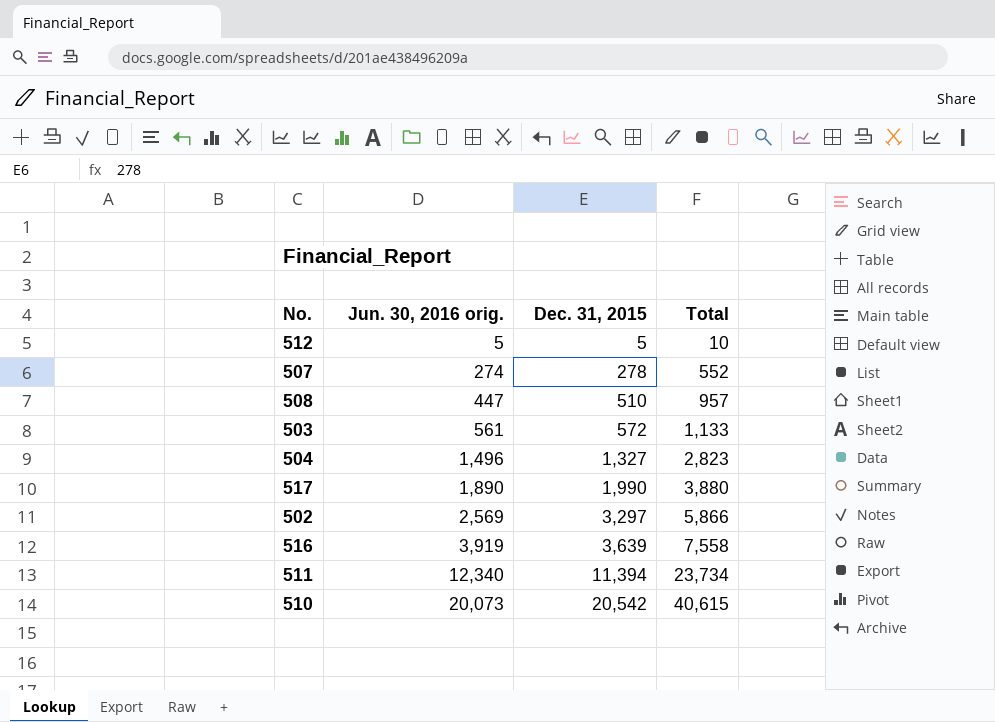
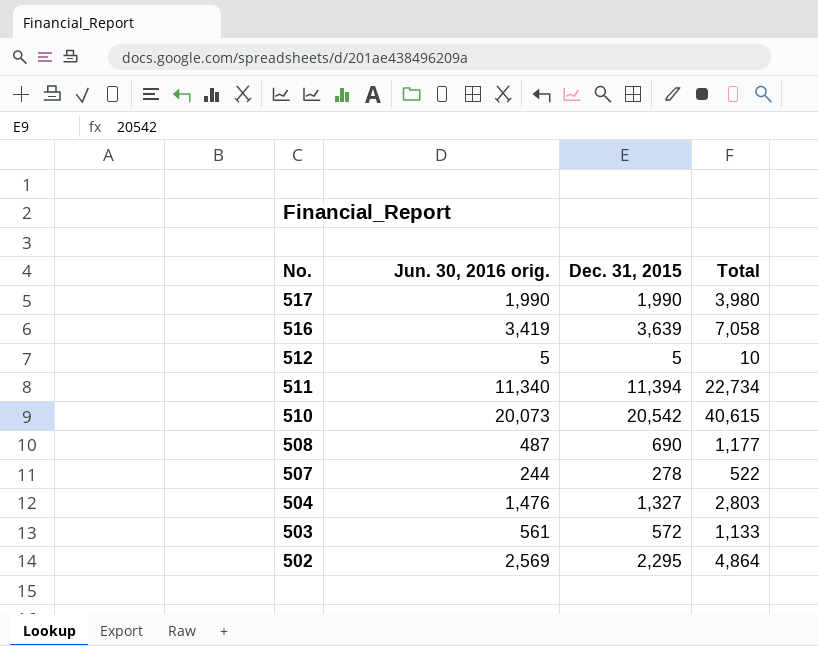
row order: Jun. 30, 2016 orig. ascending -> No. descending
517 | Jun. 30, 2016 orig.: 1,890 -> 1,990
517 | Total: 3,880 -> 3,980
516 | Jun. 30, 2016 orig.: 3,919 -> 3,419
516 | Total: 7,558 -> 7,058
511 | Jun. 30, 2016 orig.: 12,340 -> 11,340
511 | Total: 23,734 -> 22,734
508 | Jun. 30, 2016 orig.: 447 -> 487
508 | Dec. 31, 2015: 510 -> 690
508 | Total: 957 -> 1,177
507 | Jun. 30, 2016 orig.: 274 -> 244
507 | Total: 552 -> 522
504 | Jun. 30, 2016 orig.: 1,496 -> 1,476
504 | Total: 2,823 -> 2,803
502 | Dec. 31, 2015: 3,297 -> 2,295
502 | Total: 5,866 -> 4,864

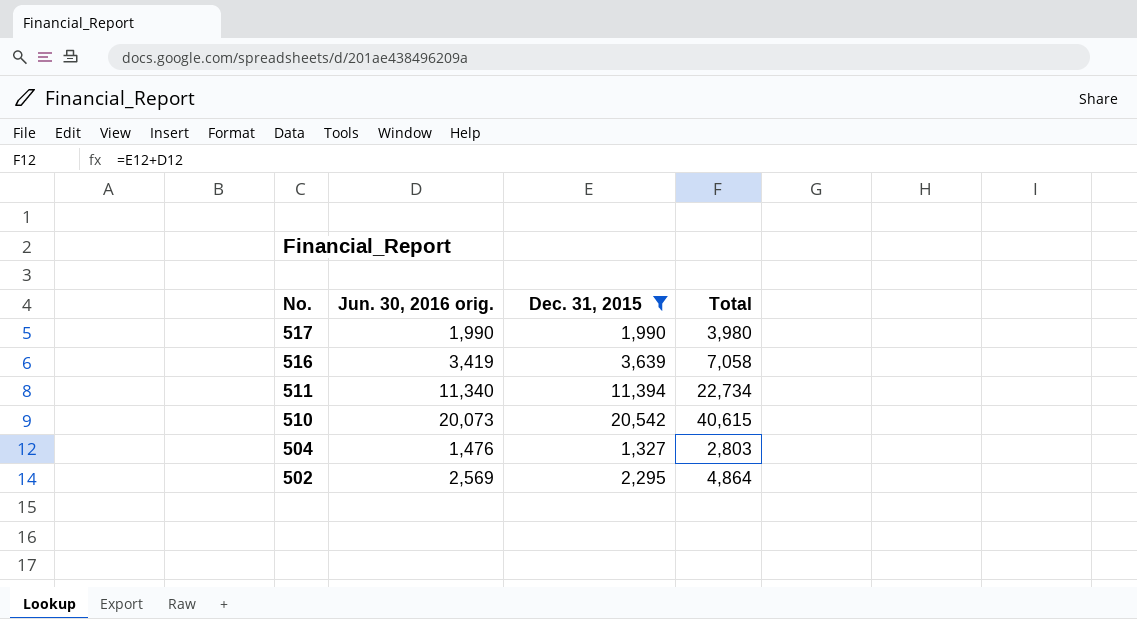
filter: none -> Dec. 31, 2015 >= 1,327

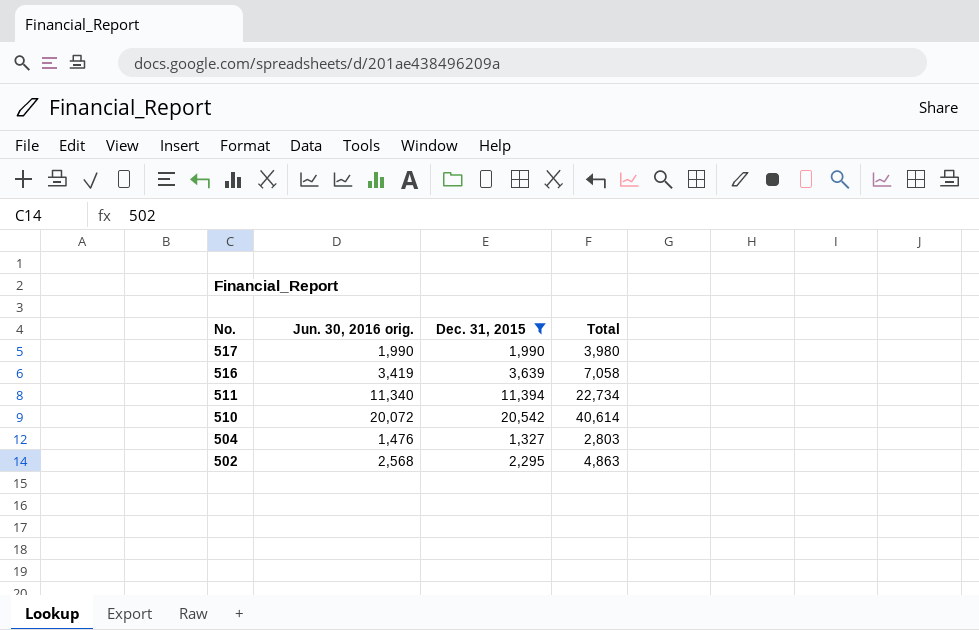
510 | Jun. 30, 2016 orig.: 20,073 -> 20,072
510 | Total: 40,615 -> 40,614
502 | Jun. 30, 2016 orig.: 2,569 -> 2,568
502 | Total: 4,864 -> 4,863

